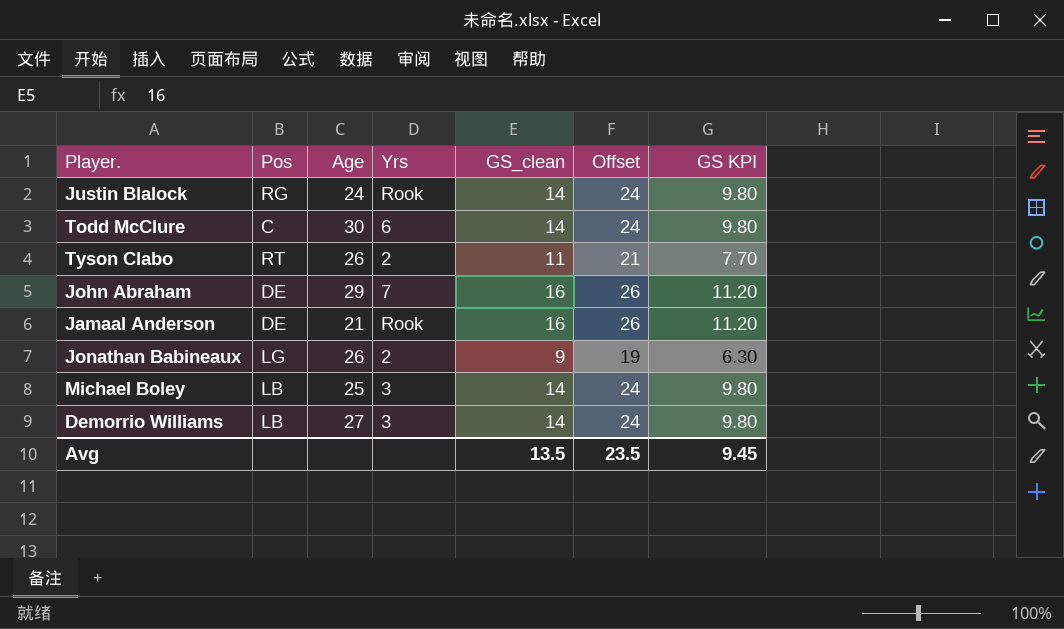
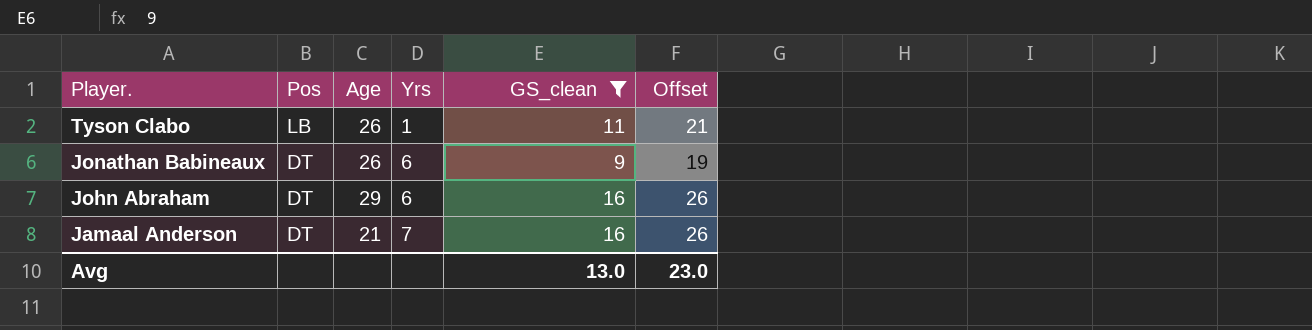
filter: none -> GS_clean != 14
row order: none -> Player. descending
column GS KPI | formula: [GS_clean] * 0.7 -> none
Tyson Clabo | Pos: RT -> LB
Tyson Clabo | Yrs: 2 -> 1
Jonathan Babineaux | Pos: LG -> DT
Jonathan Babineaux | Yrs: 2 -> 6
John Abraham | Pos: DE -> DT
John Abraham | Yrs: 7 -> 6
Jamaal Anderson | Pos: DE -> DT
Jamaal Anderson | Yrs: Rook -> 7
Avg | GS_clean: 13.5 -> 13.0
Avg | Offset: 23.5 -> 23.0

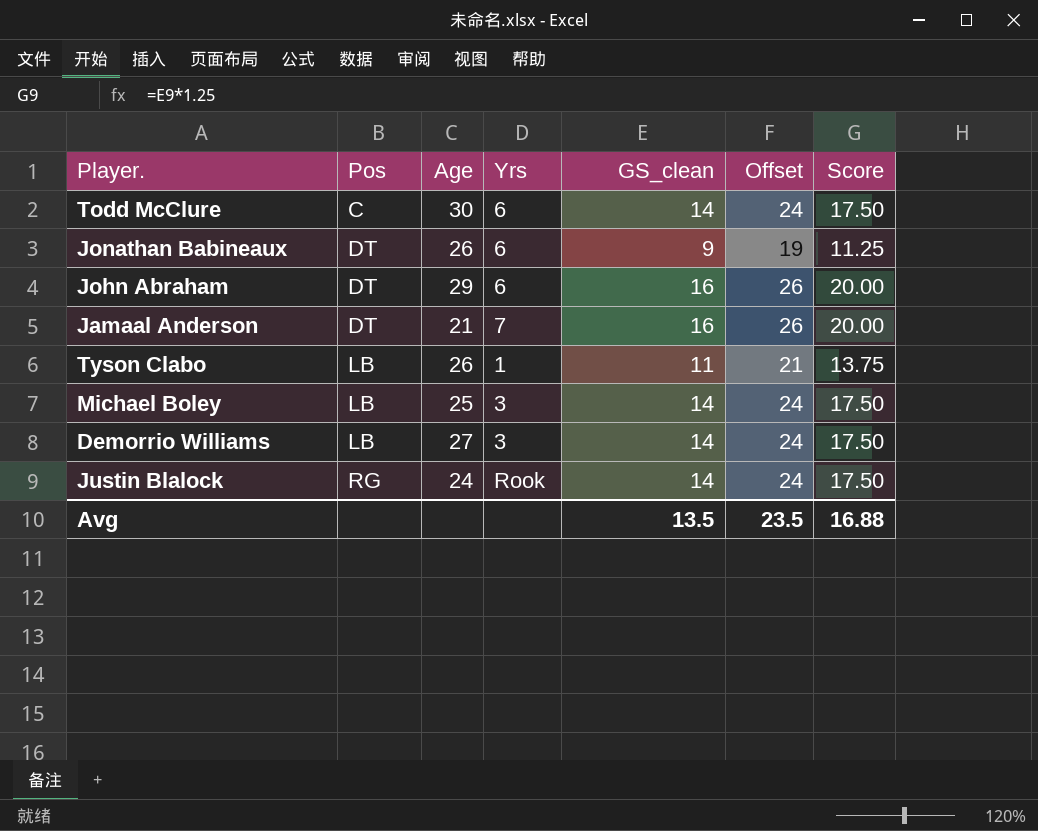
filter: GS_clean != 14 -> none
row order: Player. descending -> Pos ascending
column Score | formula: none -> [GS_clean] * 1.25
Avg | GS_clean: 13.0 -> 13.5
Avg | Offset: 23.0 -> 23.5

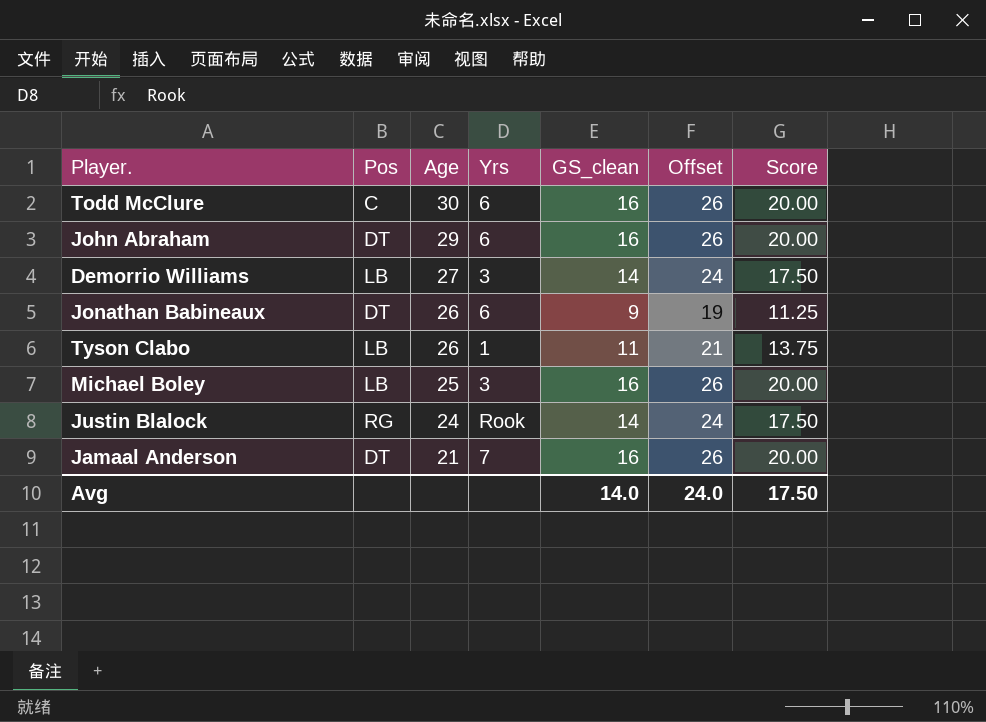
row order: Pos ascending -> Age descending
Todd McClure | GS_clean: 14 -> 16
Todd McClure | Offset: 24 -> 26
Todd McClure | Score: 17.50 -> 20.00
Michael Boley | GS_clean: 14 -> 16
Michael Boley | Offset: 24 -> 26
Michael Boley | Score: 17.50 -> 20.00
Avg | GS_clean: 13.5 -> 14.0
Avg | Offset: 23.5 -> 24.0
Avg | Score: 16.88 -> 17.50

